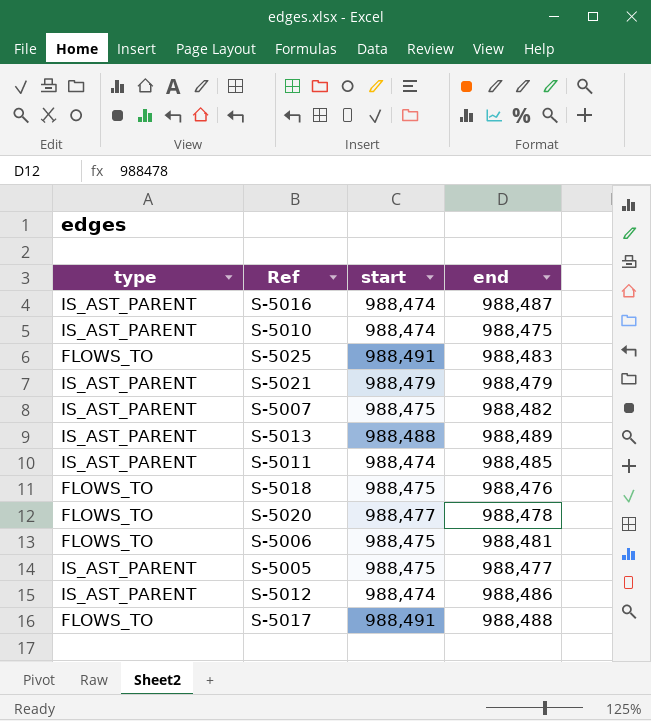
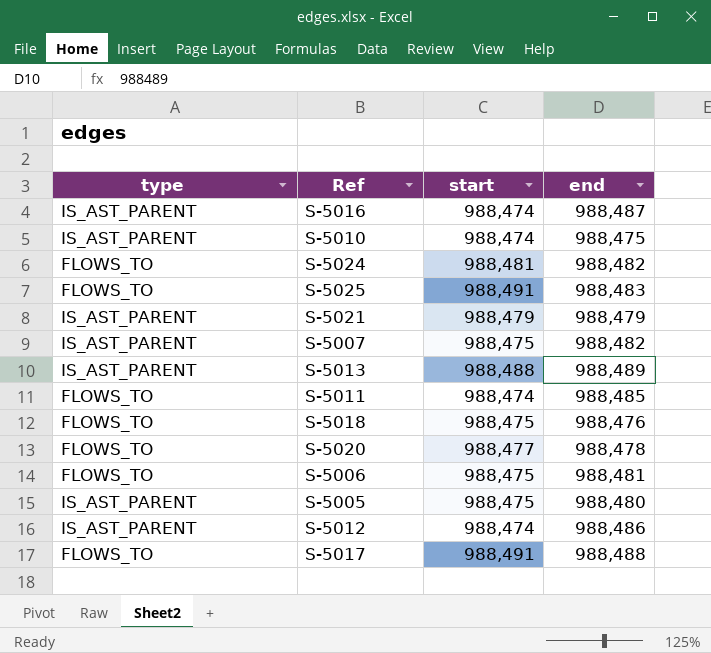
row S-5024: none -> FLOWS_TO | 988,481 | 988,482
S-5011 | type: IS_AST_PARENT -> FLOWS_TO
S-5005 | end: 988,477 -> 988,480

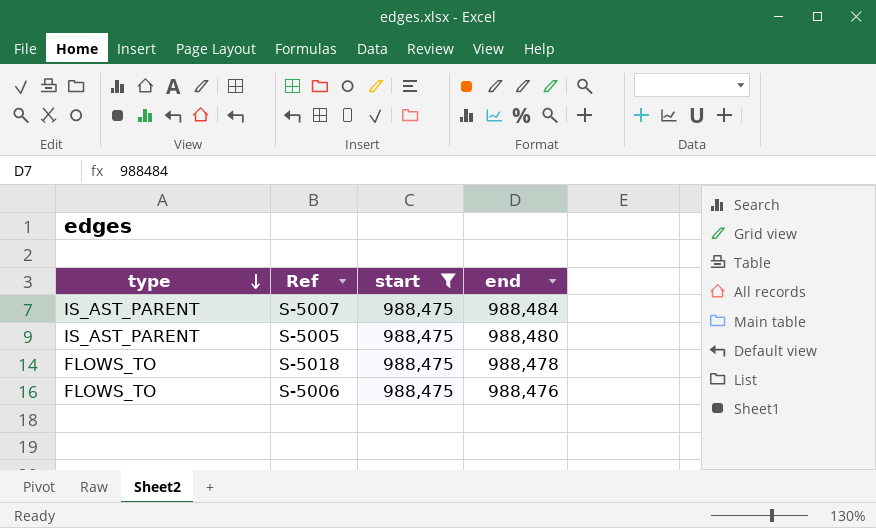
filter: none -> start = 988,475
row order: none -> type descending
S-5007 | end: 988,482 -> 988,484
S-5018 | end: 988,476 -> 988,478
S-5006 | end: 988,481 -> 988,476

